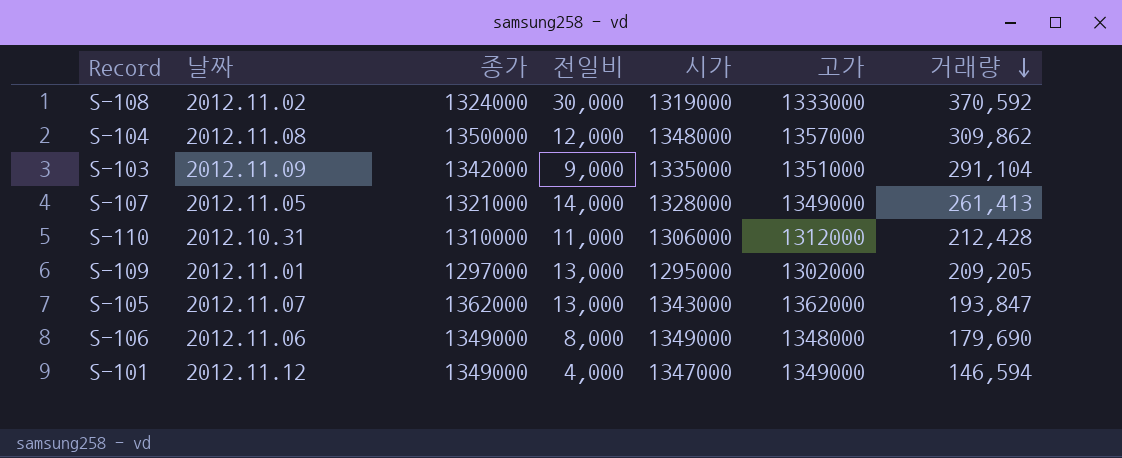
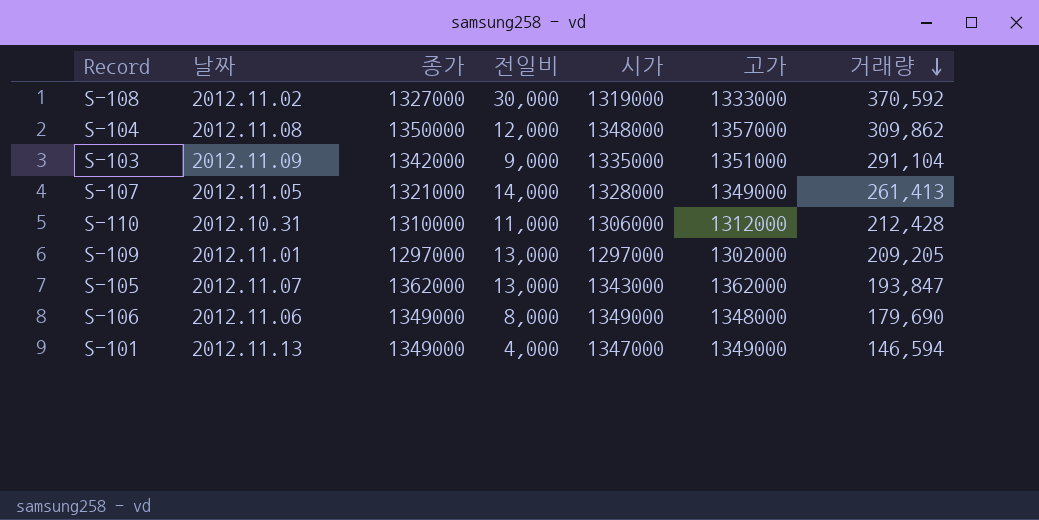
S-108 | 종가: 1324000 -> 1327000
S-109 | 시가: 1295000 -> 1297000
S-101 | 날짜: 2012.11.12 -> 2012.11.13

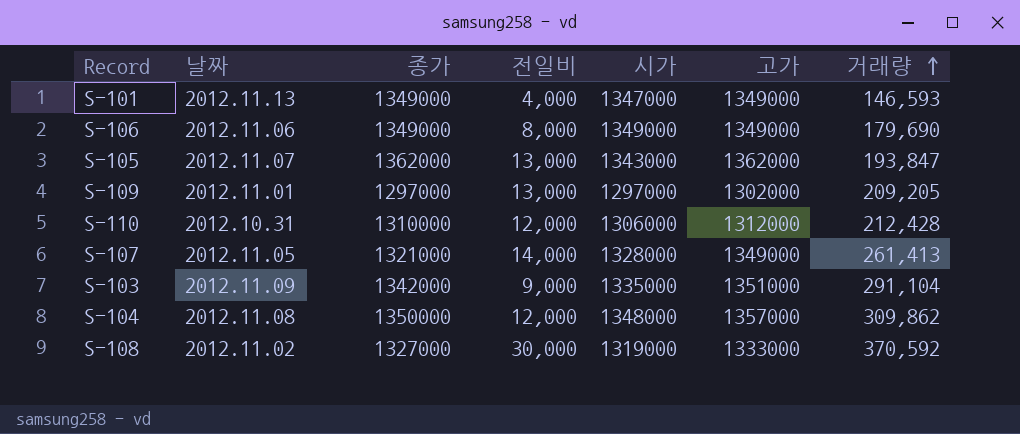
row order: 거래량 descending -> 거래량 ascending
S-101 | 거래량: 146,594 -> 146,593
S-106 | 고가: 1348000 -> 1349000
S-110 | 전일비: 11,000 -> 12,000

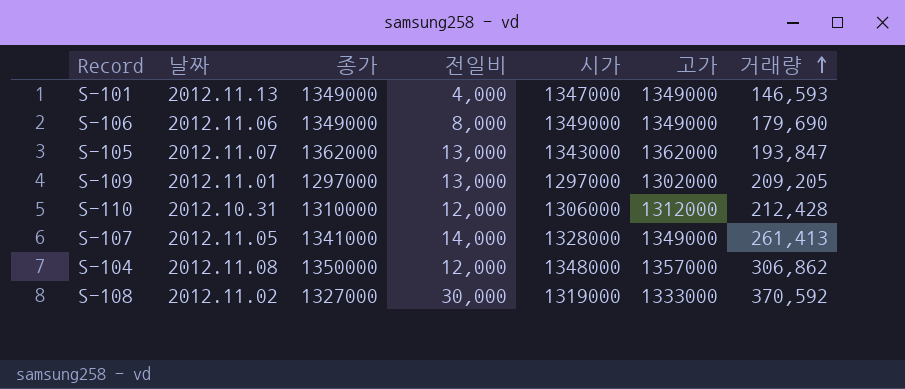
row S-103: 2012.11.09 | 1342000 | 9,000 | 1335000 | 1351000 | 291,104 -> none
S-107 | 종가: 1321000 -> 1341000
S-104 | 거래량: 309,862 -> 306,862

